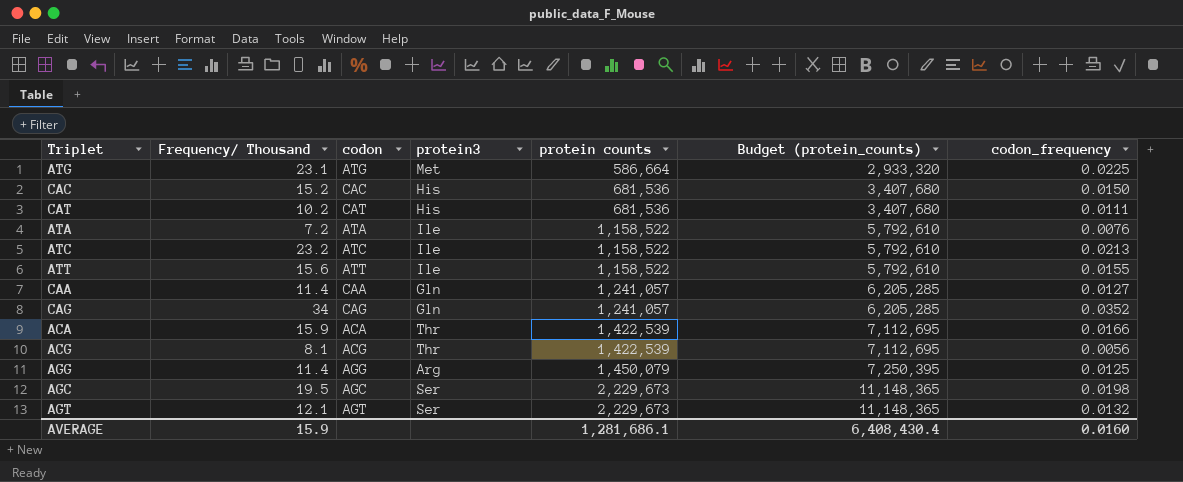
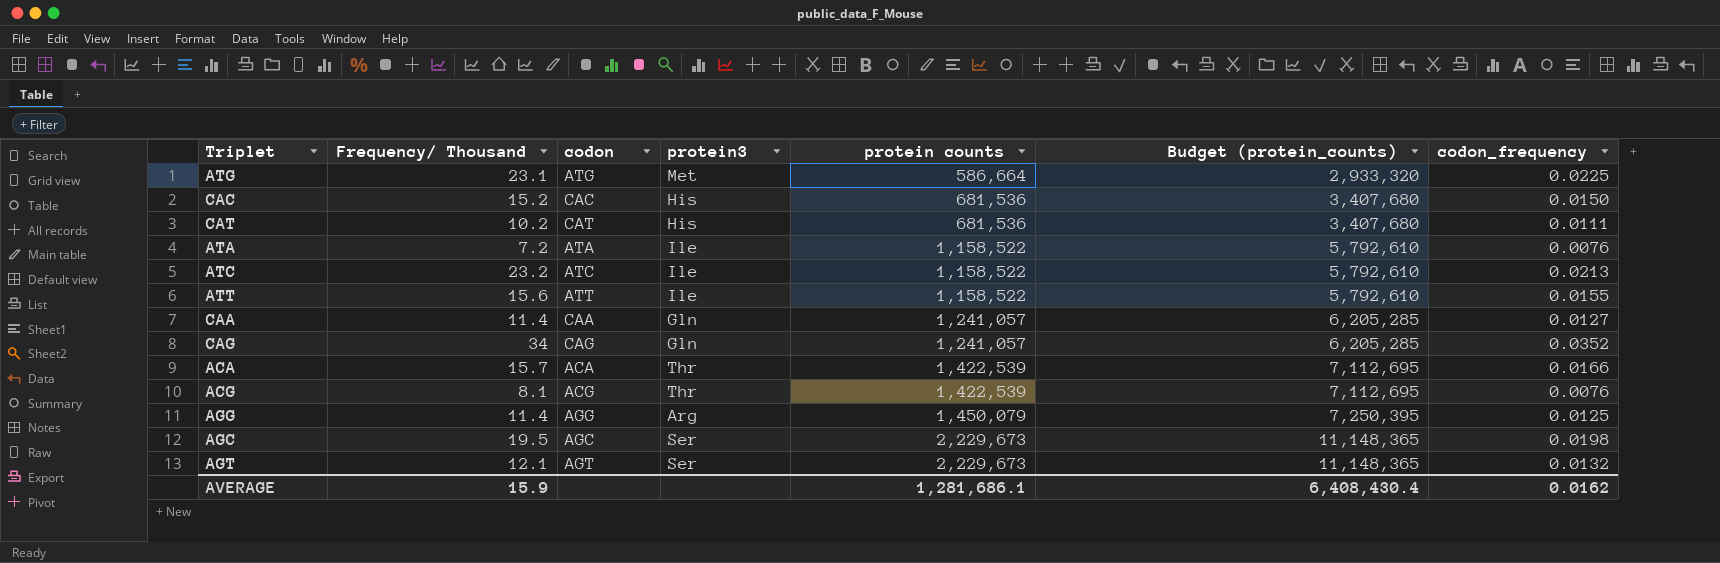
ACA | Frequency/ Thousand: 15.9 -> 15.7
ACG | codon_frequency: 0.0056 -> 0.0076
AVERAGE | codon_frequency: 0.0160 -> 0.0162

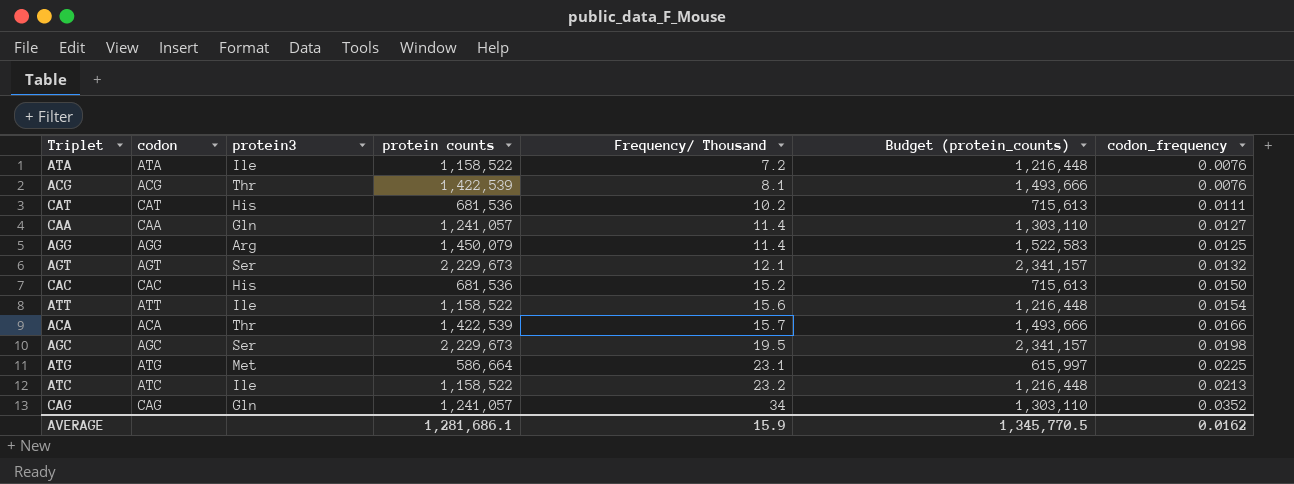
row order: protein counts ascending -> Frequency/ Thousand ascending
column Frequency/ Thousand | position: 2 -> 5
column Budget (protein_counts) | formula: [protein counts] * 5 -> [protein counts] * 1.05
ATT | codon_frequency: 0.0155 -> 0.0154
AVERAGE | Budget (protein_counts): 6,408,430.4 -> 1,345,770.5

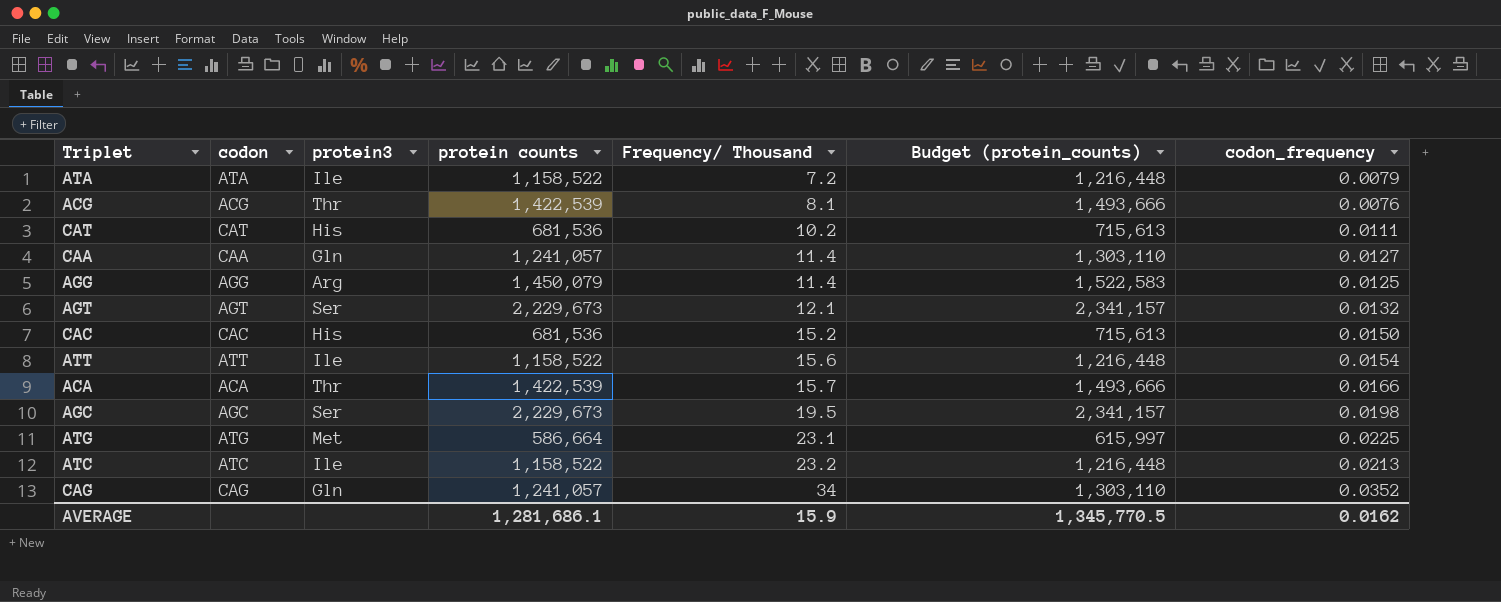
ATA | codon_frequency: 0.0076 -> 0.0079

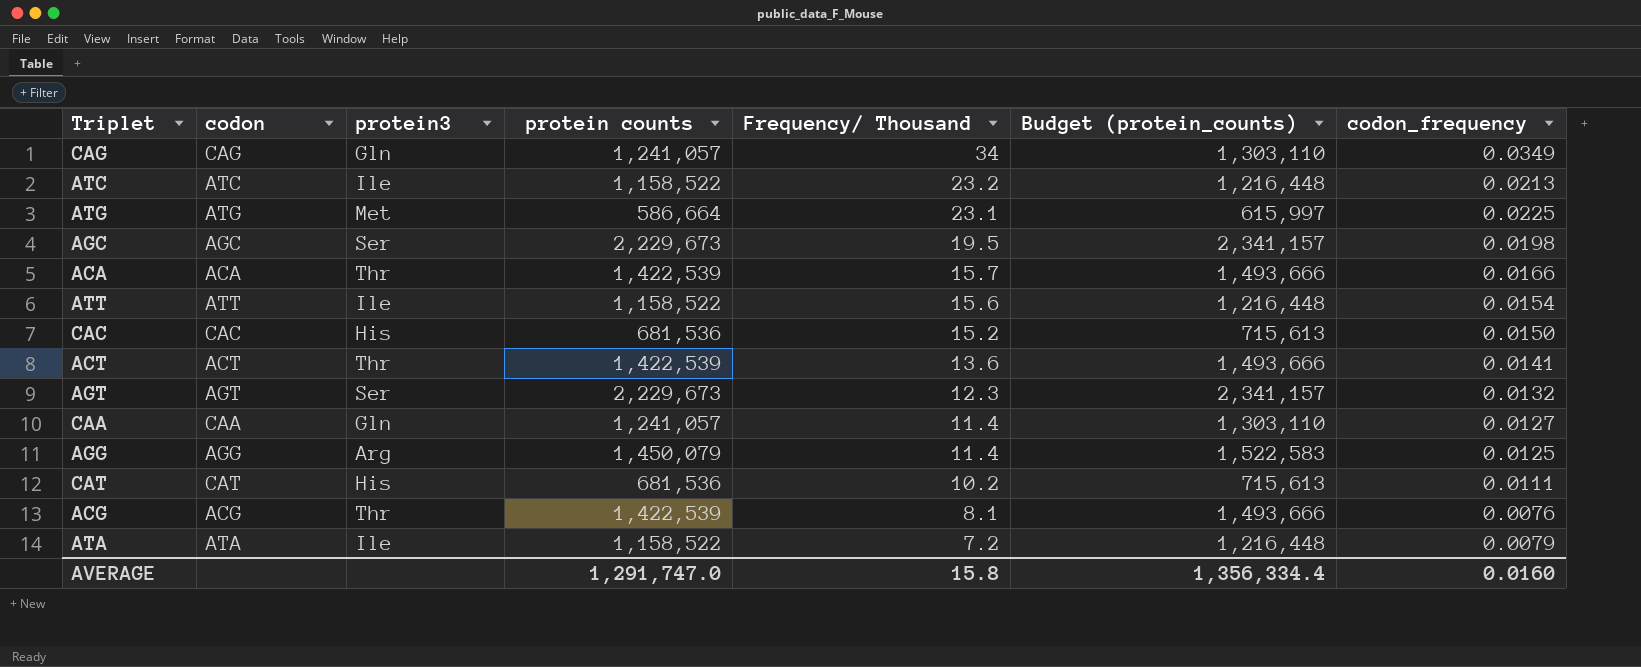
row order: Frequency/ Thousand ascending -> Frequency/ Thousand descending
CAG | codon_frequency: 0.0352 -> 0.0349
row ACT: none -> ACT | Thr | 1,422,539 | 13.6 | 1,493,666 | 0.0141
AGT | Frequency/ Thousand: 12.1 -> 12.3
AVERAGE | protein counts: 1,281,686.1 -> 1,291,747.0
AVERAGE | Frequency/ Thousand: 15.9 -> 15.8
AVERAGE | Budget (protein_counts): 1,345,770.5 -> 1,356,334.4
AVERAGE | codon_frequency: 0.0162 -> 0.0160

